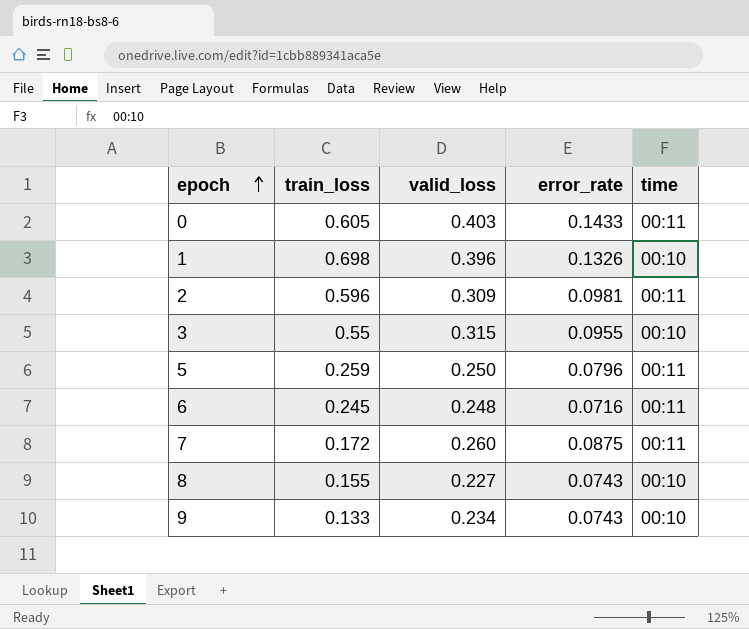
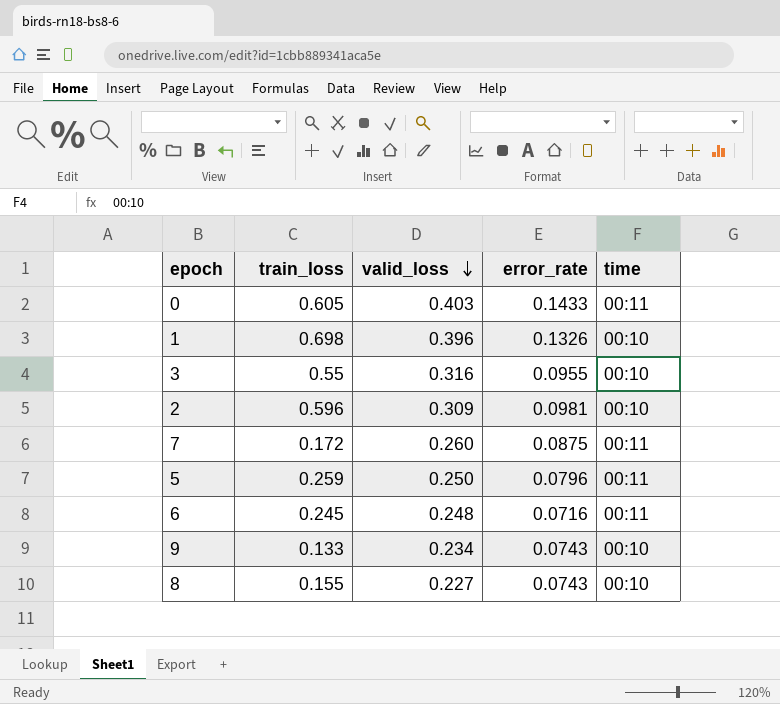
row order: epoch ascending -> valid_loss descending
3 | valid_loss: 0.315 -> 0.316
2 | time: 00:11 -> 00:10

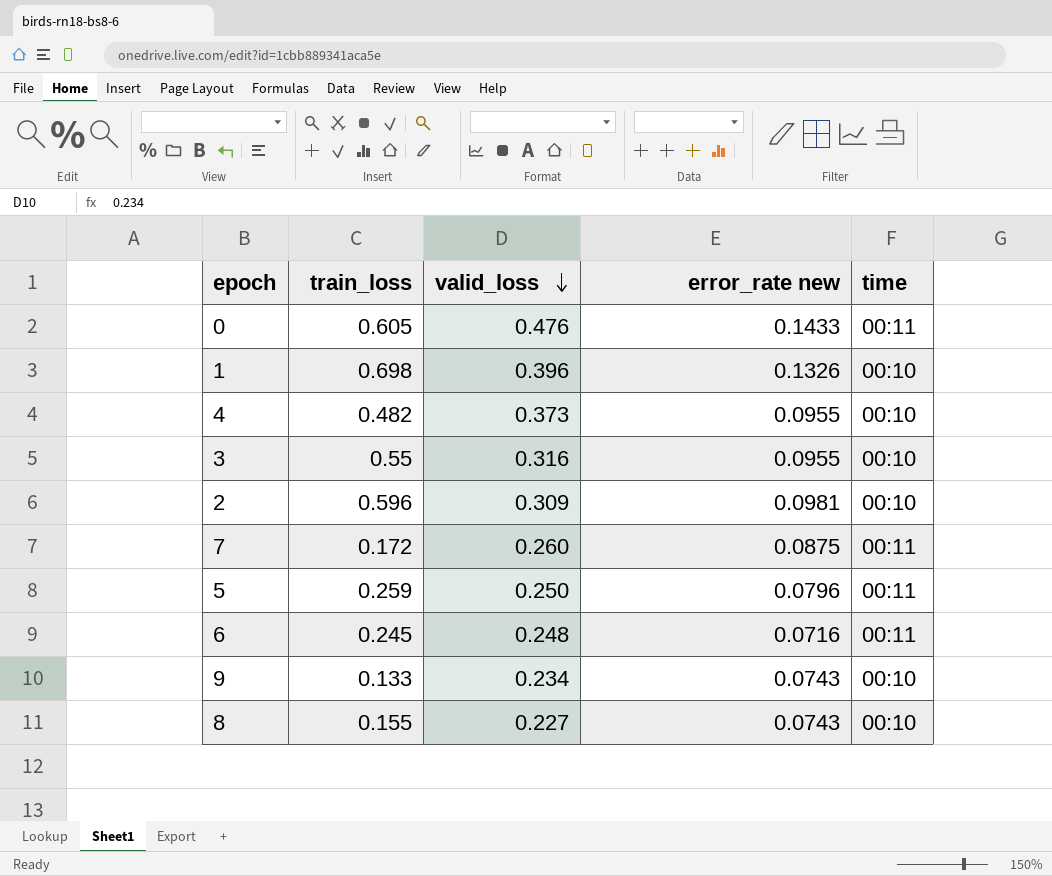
column name: error_rate -> error_rate new
0 | valid_loss: 0.403 -> 0.476
row 4: none -> 0.482 | 0.373 | 0.0955 | 00:10

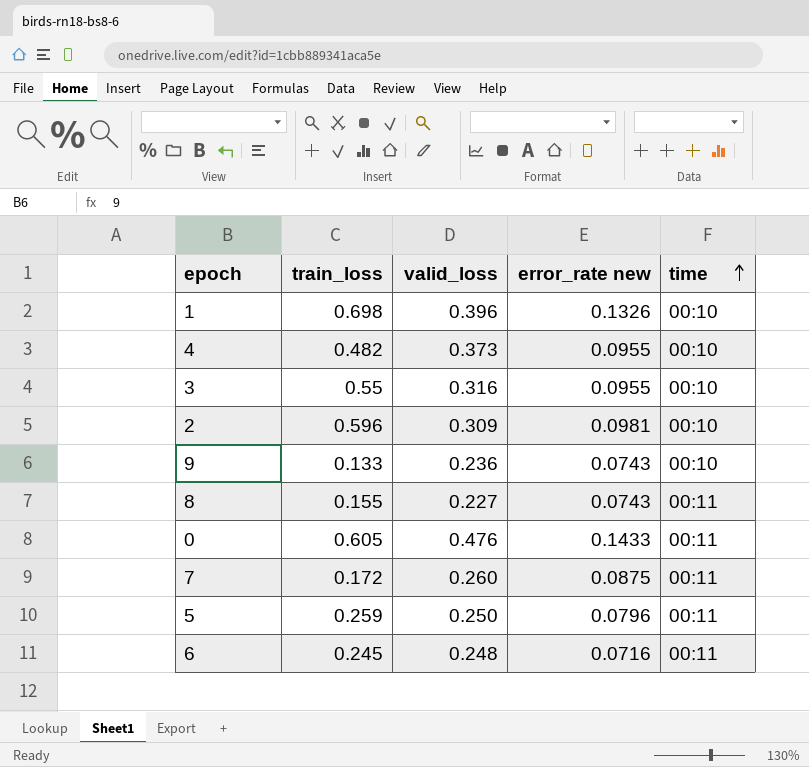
row order: valid_loss descending -> time ascending
9 | valid_loss: 0.234 -> 0.236
8 | time: 00:10 -> 00:11

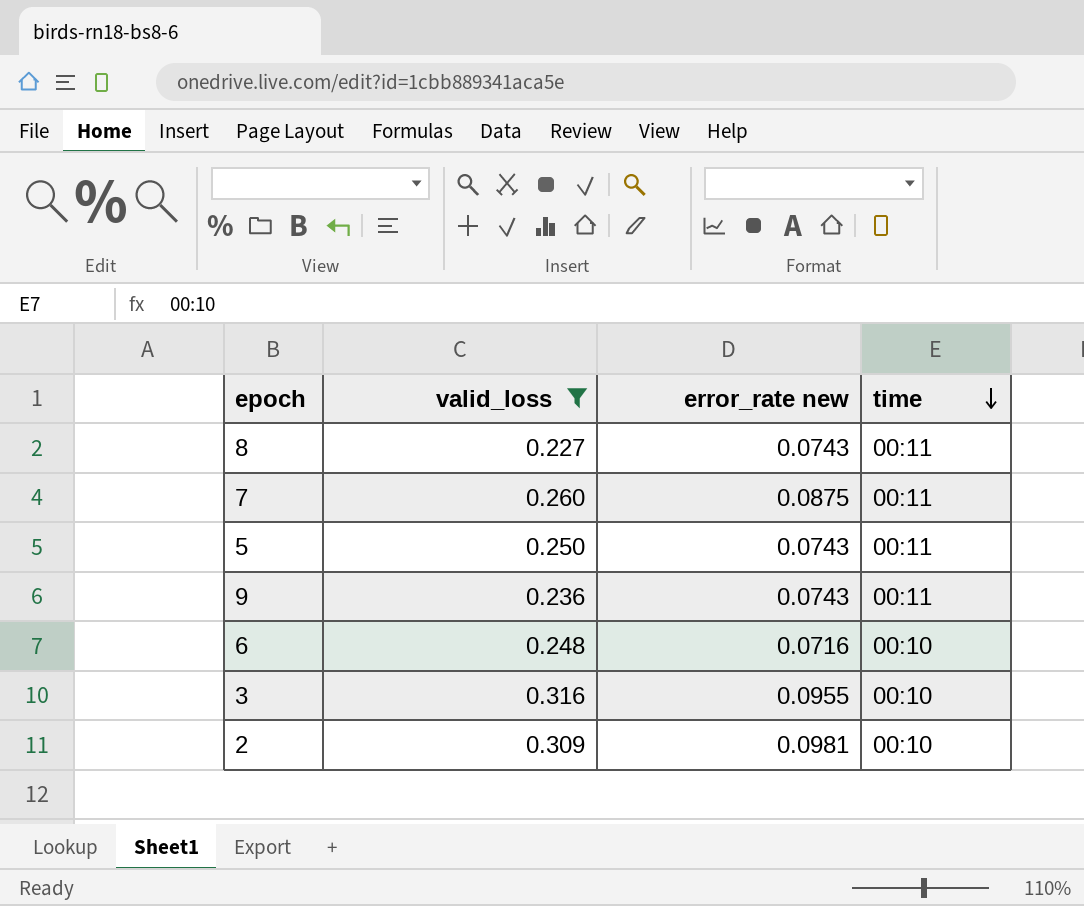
filter: none -> valid_loss <= 0.316
row order: time ascending -> time descending
column train_loss | position: 2 -> none
5 | error_rate new: 0.0796 -> 0.0743
9 | time: 00:10 -> 00:11
6 | time: 00:11 -> 00:10

